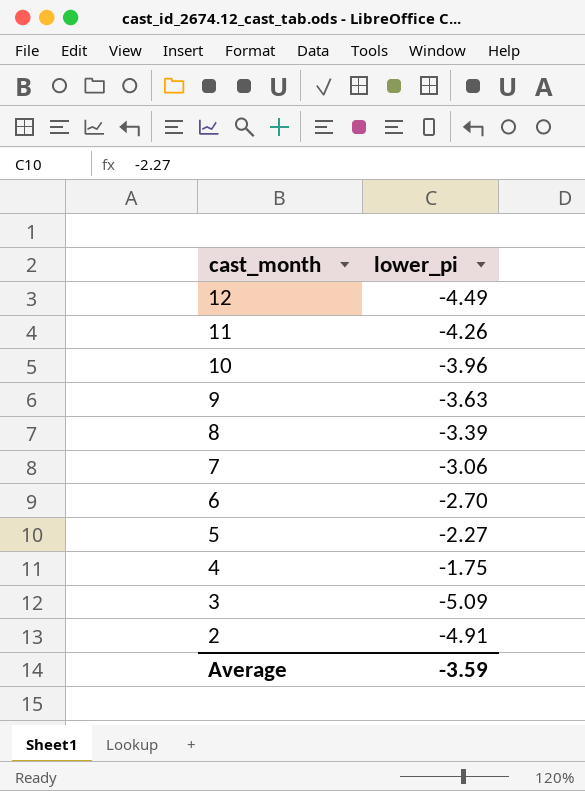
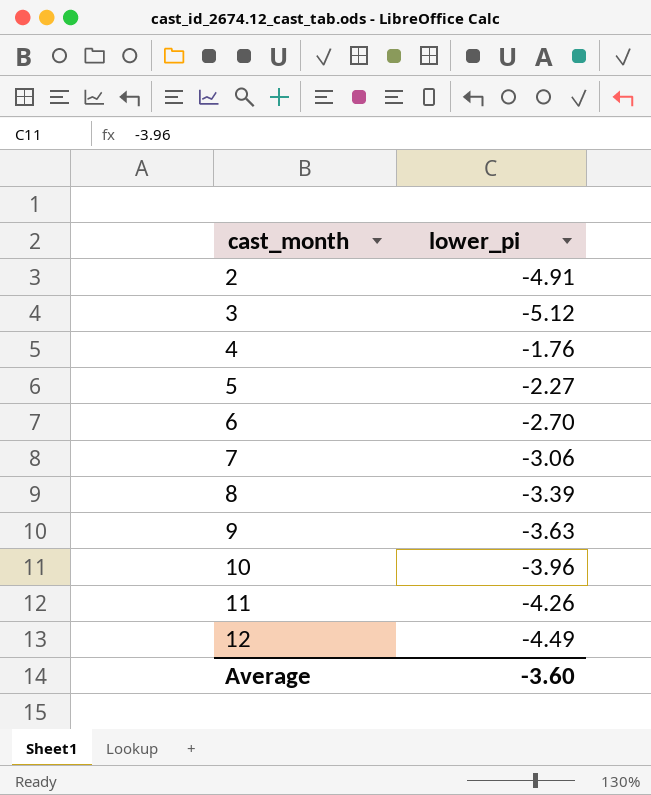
row order: cast_month descending -> cast_month ascending
3 | lower_pi: -5.09 -> -5.12
4 | lower_pi: -1.75 -> -1.76
Average | lower_pi: -3.59 -> -3.60

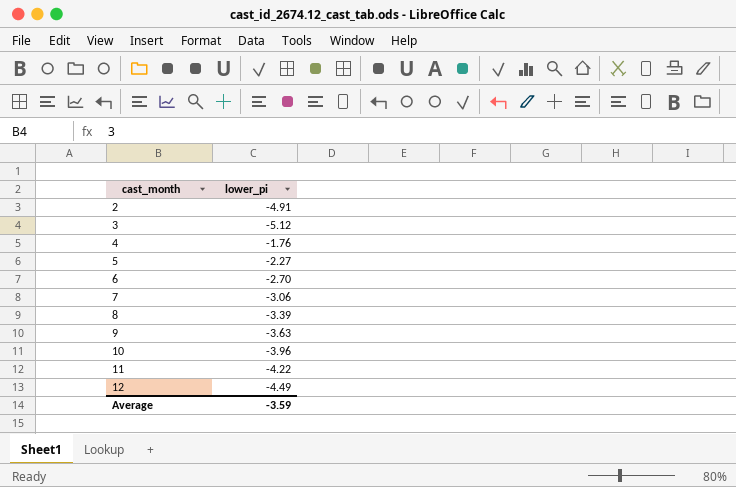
11 | lower_pi: -4.26 -> -4.22
Average | lower_pi: -3.60 -> -3.59

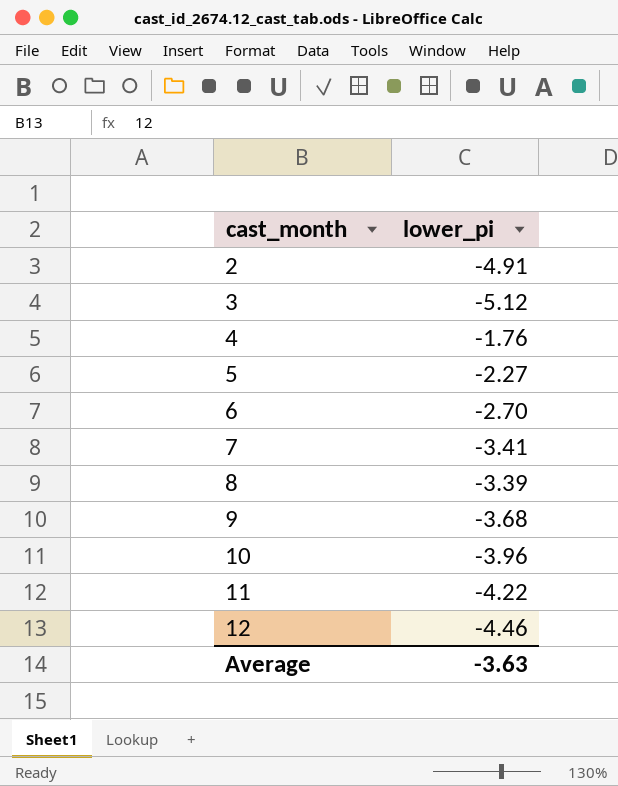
7 | lower_pi: -3.06 -> -3.41
9 | lower_pi: -3.63 -> -3.68
12 | lower_pi: -4.49 -> -4.46
Average | lower_pi: -3.59 -> -3.63

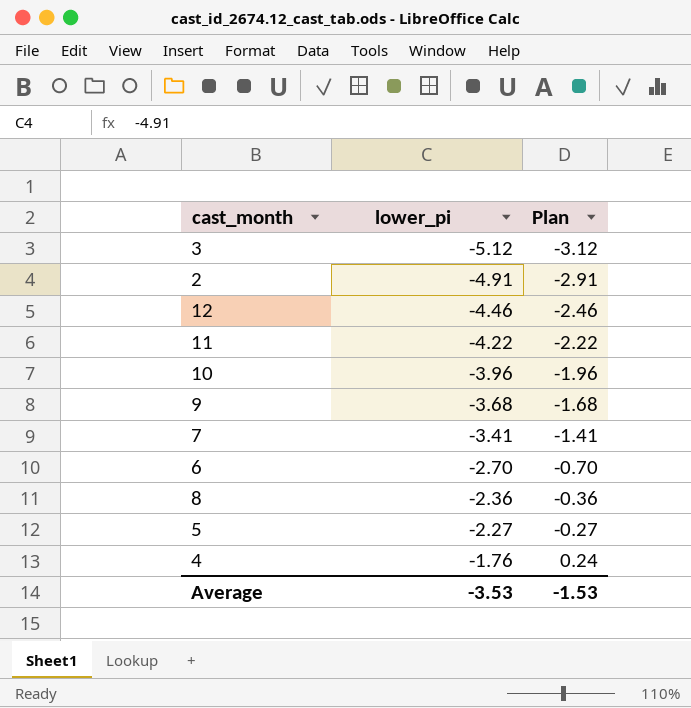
row order: cast_month ascending -> lower_pi ascending
column Plan | formula: none -> [lower_pi] + 2
8 | lower_pi: -3.39 -> -2.36
Average | lower_pi: -3.63 -> -3.53

